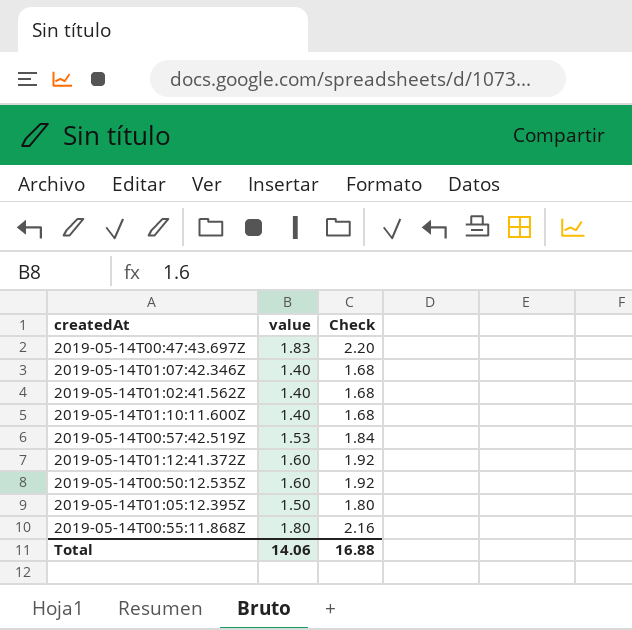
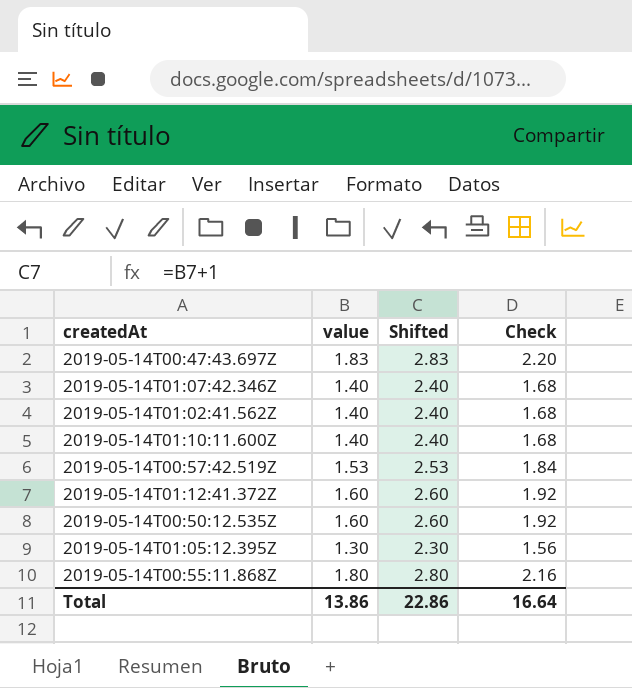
column Shifted | formula: none -> [value] + 1
2019-05-14T01:05:12.395Z | value: 1.50 -> 1.30
2019-05-14T01:05:12.395Z | Check: 1.80 -> 1.56
Total | value: 14.06 -> 13.86
Total | Check: 16.88 -> 16.64

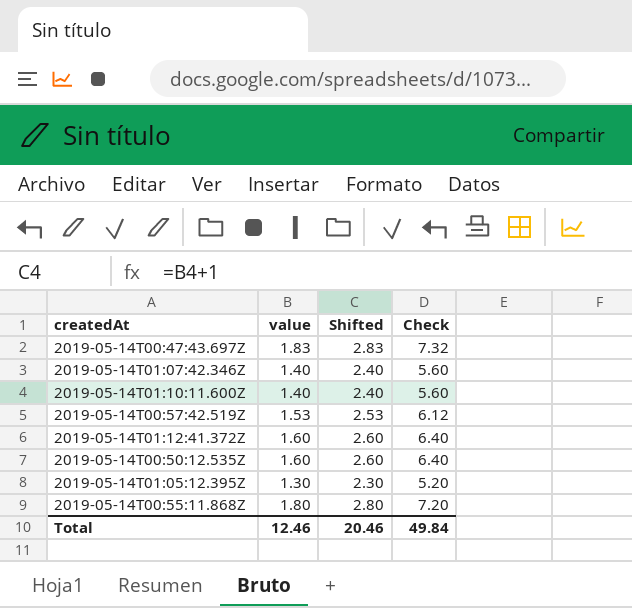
column Check | formula: [value] * 1.2 -> [value] * 4
row 2019-05-14T01:02:41.562Z: 1.40 | 2.40 | 1.68 -> none
Total | value: 13.86 -> 12.46
Total | Shifted: 22.86 -> 20.46
Total | Check: 16.64 -> 49.84

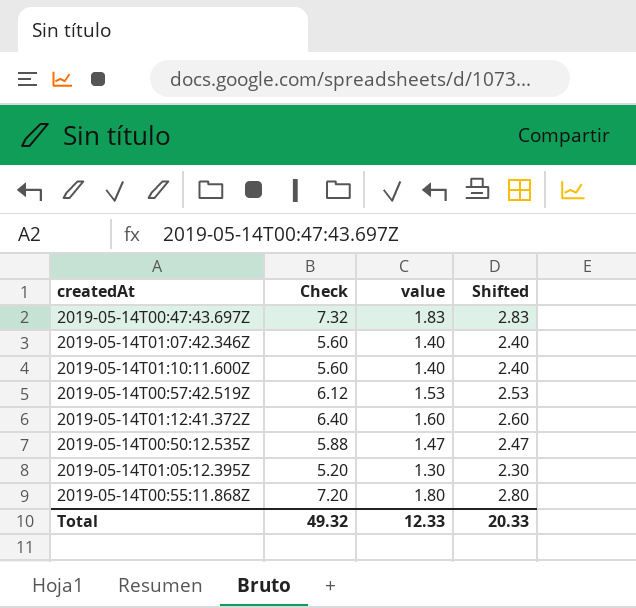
column Check | position: 4 -> 2
2019-05-14T00:50:12.535Z | Check: 6.40 -> 5.88
2019-05-14T00:50:12.535Z | value: 1.60 -> 1.47
2019-05-14T00:50:12.535Z | Shifted: 2.60 -> 2.47
Total | Check: 49.84 -> 49.32
Total | value: 12.46 -> 12.33
Total | Shifted: 20.46 -> 20.33

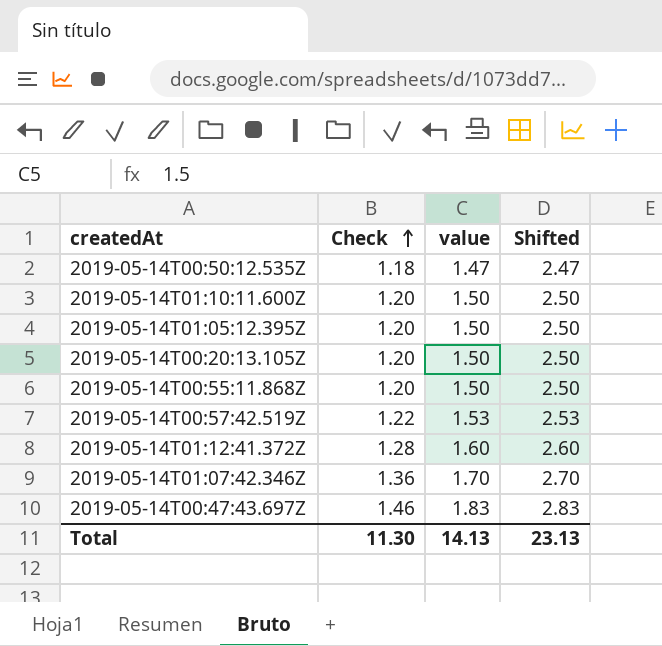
row order: none -> Check ascending
column Check | formula: [value] * 4 -> [value] * 0.8
2019-05-14T01:10:11.600Z | value: 1.40 -> 1.50
2019-05-14T01:10:11.600Z | Shifted: 2.40 -> 2.50
2019-05-14T01:05:12.395Z | value: 1.30 -> 1.50
2019-05-14T01:05:12.395Z | Shifted: 2.30 -> 2.50
row 2019-05-14T00:20:13.105Z: none -> 1.20 | 1.50 | 2.50
2019-05-14T00:55:11.868Z | value: 1.80 -> 1.50
2019-05-14T00:55:11.868Z | Shifted: 2.80 -> 2.50
2019-05-14T01:07:42.346Z | value: 1.40 -> 1.70
2019-05-14T01:07:42.346Z | Shifted: 2.40 -> 2.70
Total | Check: 49.32 -> 11.30
Total | value: 12.33 -> 14.13
Total | Shifted: 20.33 -> 23.13

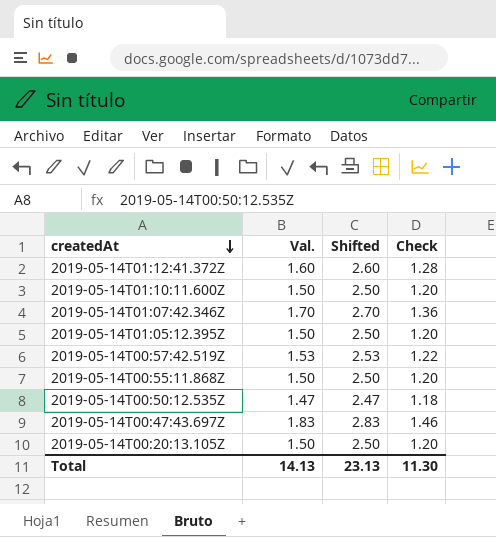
row order: Check ascending -> createdAt descending
column name: value -> Val.
column Check | position: 2 -> 4

